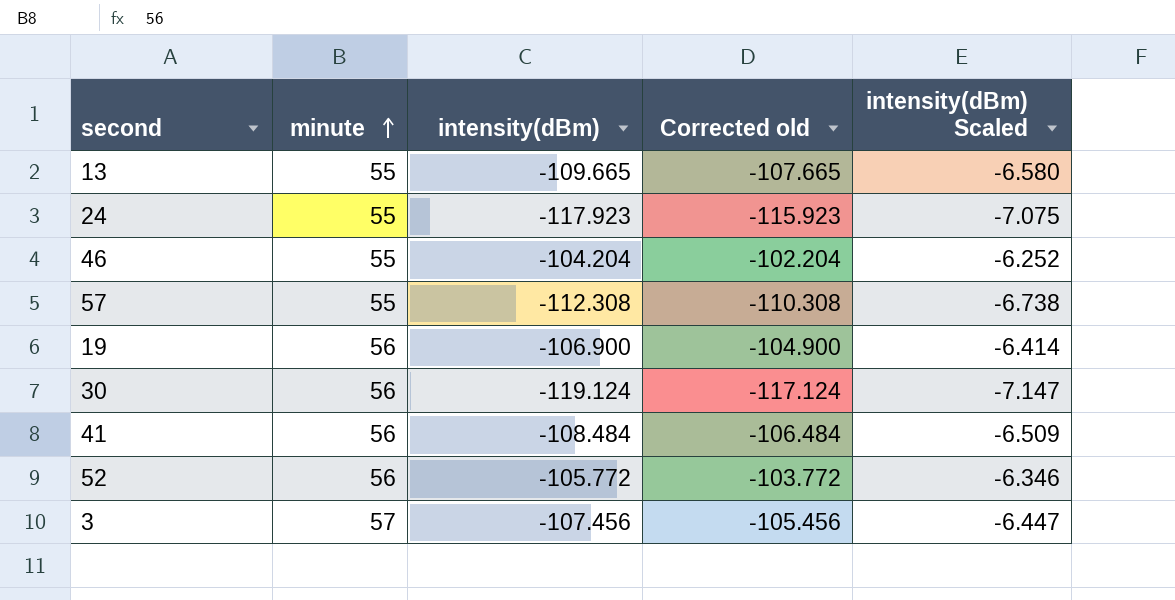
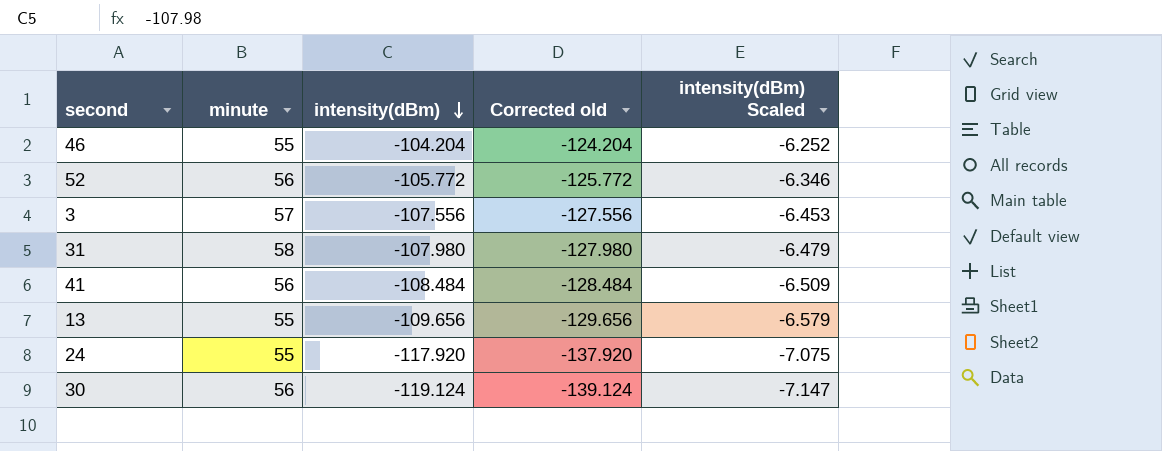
row order: minute ascending -> intensity(dBm) descending
column Corrected old | formula: [intensity(dBm)] + 2 -> [intensity(dBm)] - 20
row 57: 55 | -112.308 | -110.308 | -6.738 -> none
row 19: 56 | -106.900 | -104.900 | -6.414 -> none
3 | intensity(dBm): -107.456 -> -107.556
3 | intensity(dBm) Scaled: -6.447 -> -6.453
row 31: none -> 58 | -107.980 | -127.980 | -6.479
13 | intensity(dBm): -109.665 -> -109.656
13 | intensity(dBm) Scaled: -6.580 -> -6.579
24 | intensity(dBm): -117.923 -> -117.920

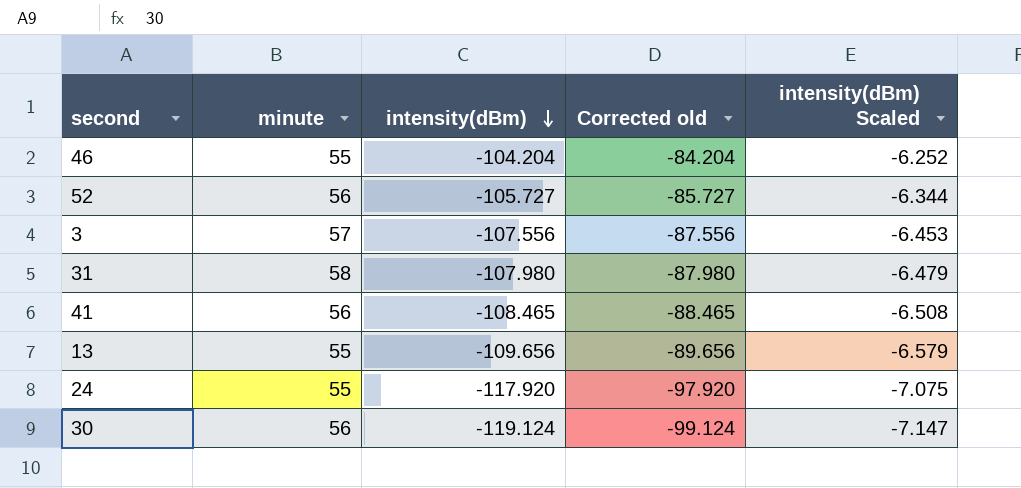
column Corrected old | formula: [intensity(dBm)] - 20 -> [intensity(dBm)] + 20
52 | intensity(dBm): -105.772 -> -105.727
52 | intensity(dBm) Scaled: -6.346 -> -6.344
41 | intensity(dBm): -108.484 -> -108.465
41 | intensity(dBm) Scaled: -6.509 -> -6.508

